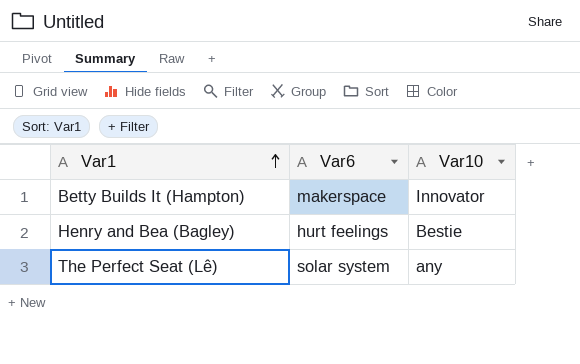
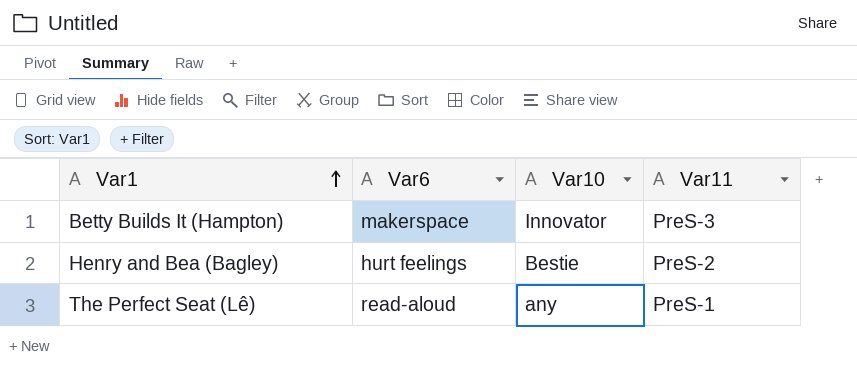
column Var11 | position: none -> 4
The Perfect Seat (Lê) | Var6: solar system -> read-aloud

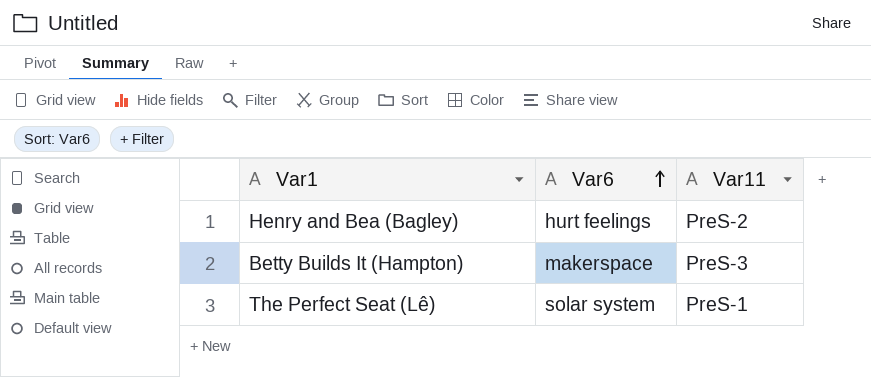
row order: Var1 ascending -> Var6 ascending
column Var10 | position: 3 -> none
The Perfect Seat (Lê) | Var6: read-aloud -> solar system

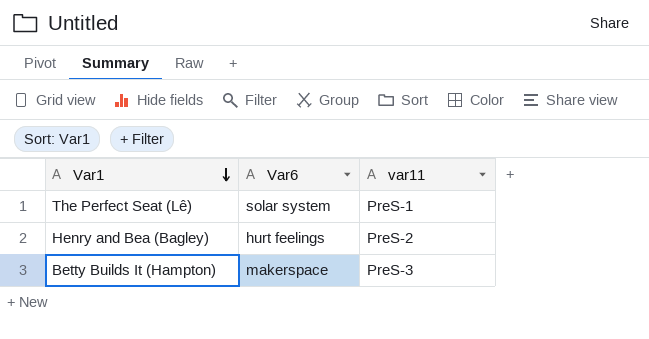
row order: Var6 ascending -> Var1 descending
column name: Var11 -> var11

